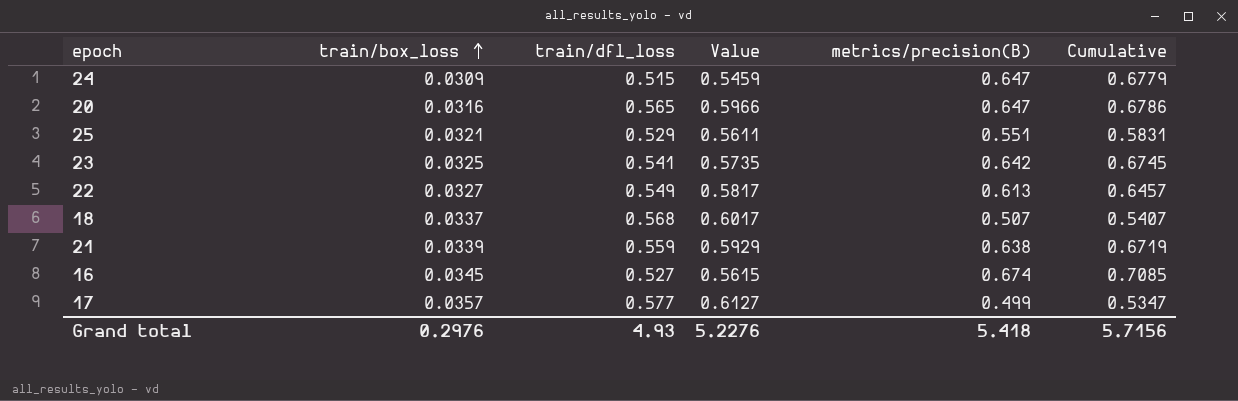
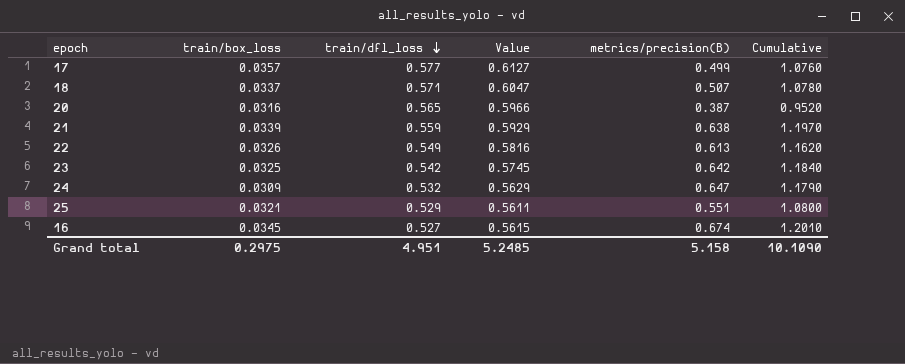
row order: train/box_loss ascending -> train/dfl_loss descending
column Cumulative | formula: [train/box_loss] + [metrics/precision(B)] -> [train/dfl_loss] + [metrics/precision(B)]
18 | train/dfl_loss: 0.568 -> 0.571
18 | Value: 0.6017 -> 0.6047
20 | metrics/precision(B): 0.647 -> 0.387
22 | train/box_loss: 0.0327 -> 0.0326
22 | Value: 0.5817 -> 0.5816
23 | train/dfl_loss: 0.541 -> 0.542
23 | Value: 0.5735 -> 0.5745
24 | train/dfl_loss: 0.515 -> 0.532
24 | Value: 0.5459 -> 0.5629
Grand total | train/box_loss: 0.2976 -> 0.2975
Grand total | train/dfl_loss: 4.93 -> 4.951
Grand total | Value: 5.2276 -> 5.2485
Grand total | metrics/precision(B): 5.418 -> 5.158
Grand total | Cumulative: 5.7156 -> 10.1090

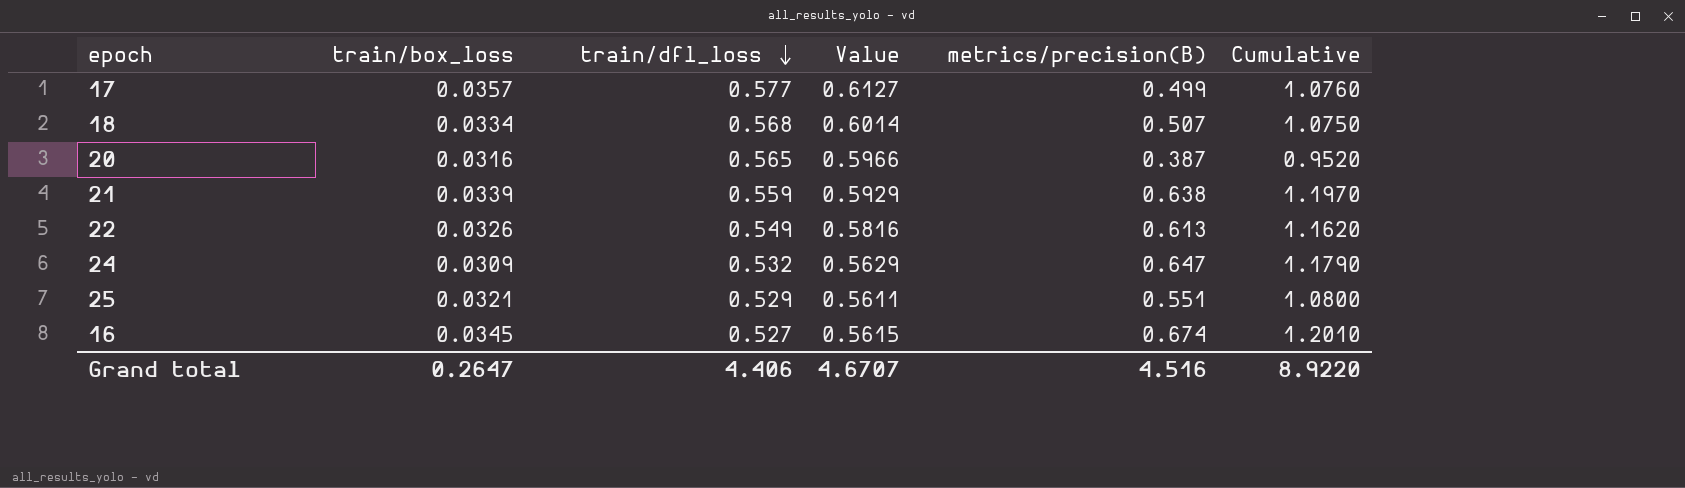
row 23: 0.0325 | 0.542 | 0.5745 | 0.642 | 1.1840 -> none
18 | train/box_loss: 0.0337 -> 0.0334
18 | train/dfl_loss: 0.571 -> 0.568
18 | Value: 0.6047 -> 0.6014
18 | Cumulative: 1.0780 -> 1.0750
Grand total | train/box_loss: 0.2975 -> 0.2647
Grand total | train/dfl_loss: 4.951 -> 4.406
Grand total | Value: 5.2485 -> 4.6707
Grand total | metrics/precision(B): 5.158 -> 4.516
Grand total | Cumulative: 10.1090 -> 8.9220

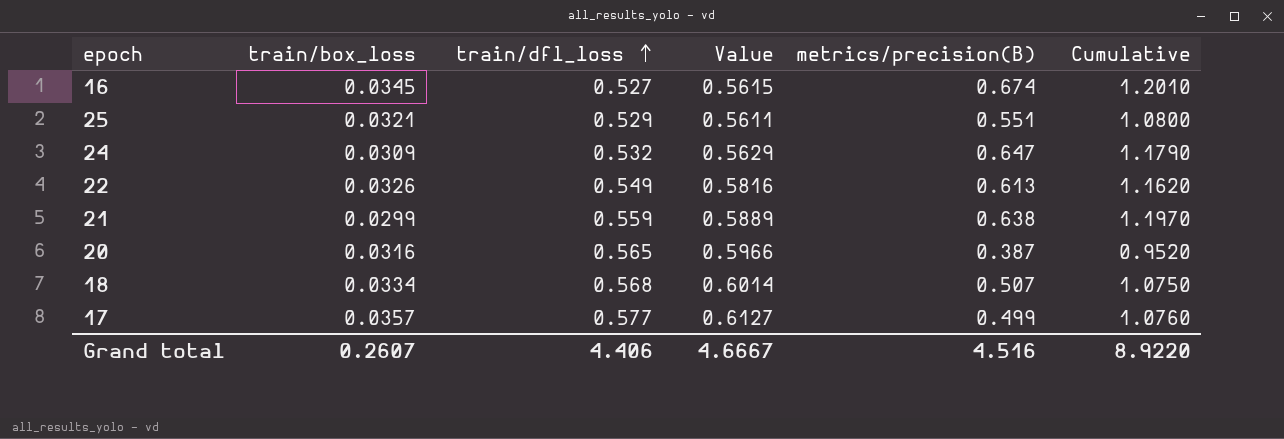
row order: train/dfl_loss descending -> train/dfl_loss ascending
21 | train/box_loss: 0.0339 -> 0.0299
21 | Value: 0.5929 -> 0.5889
Grand total | train/box_loss: 0.2647 -> 0.2607
Grand total | Value: 4.6707 -> 4.6667

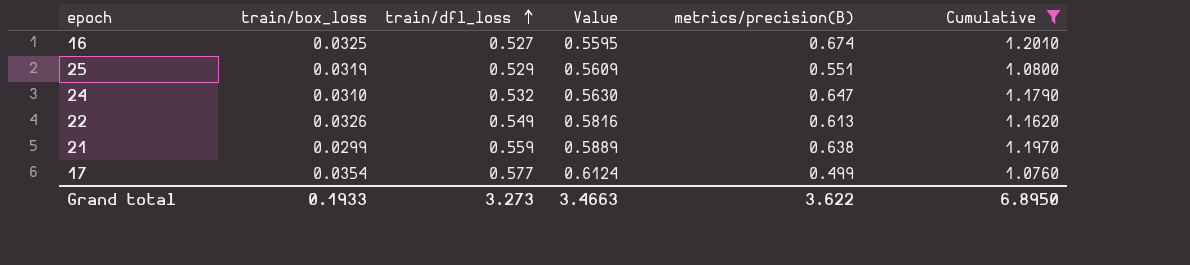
filter: none -> Cumulative >= 1.0760
16 | train/box_loss: 0.0345 -> 0.0325
16 | Value: 0.5615 -> 0.5595
25 | train/box_loss: 0.0321 -> 0.0319
25 | Value: 0.5611 -> 0.5609
24 | train/box_loss: 0.0309 -> 0.0310
24 | Value: 0.5629 -> 0.5630
17 | train/box_loss: 0.0357 -> 0.0354
17 | Value: 0.6127 -> 0.6124
Grand total | train/box_loss: 0.2607 -> 0.1933
Grand total | train/dfl_loss: 4.406 -> 3.273
Grand total | Value: 4.6667 -> 3.4663
Grand total | metrics/precision(B): 4.516 -> 3.622
Grand total | Cumulative: 8.9220 -> 6.8950

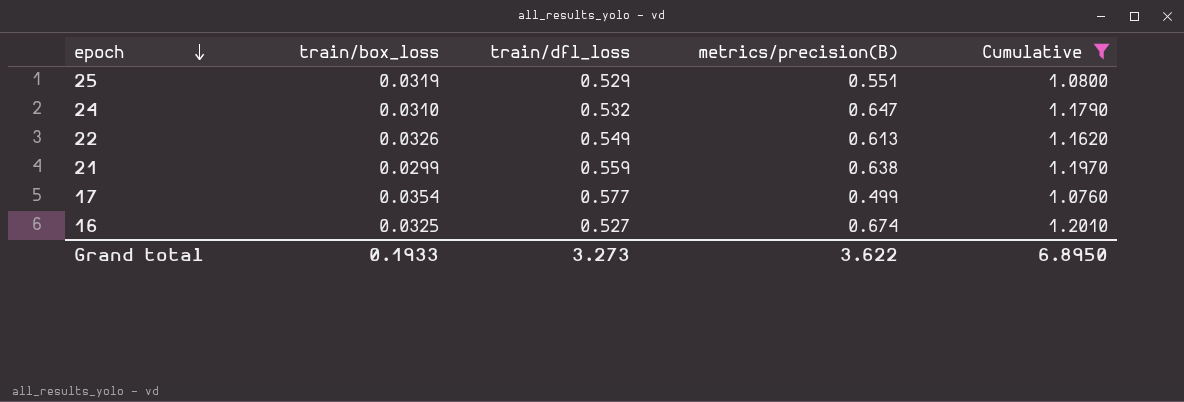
row order: train/dfl_loss ascending -> epoch descending
column Value | formula: [train/box_loss] + [train/dfl_loss] -> none

